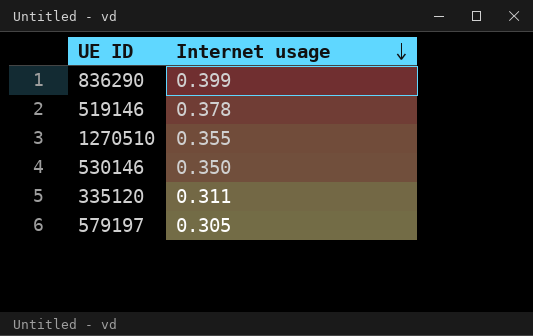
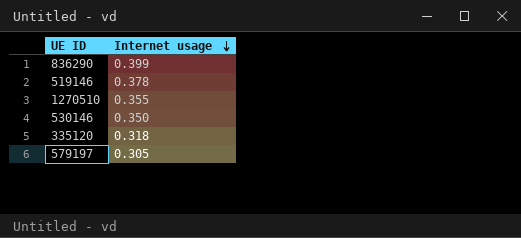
335120 | Internet usage: 0.311 -> 0.318

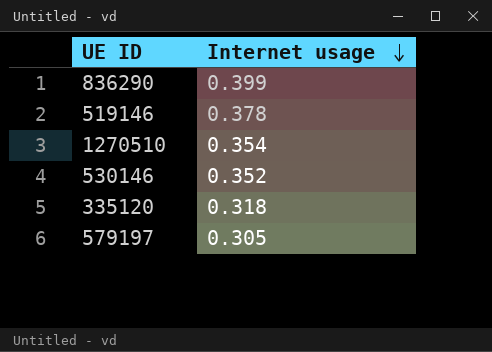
1270510 | Internet usage: 0.355 -> 0.354
530146 | Internet usage: 0.350 -> 0.352

